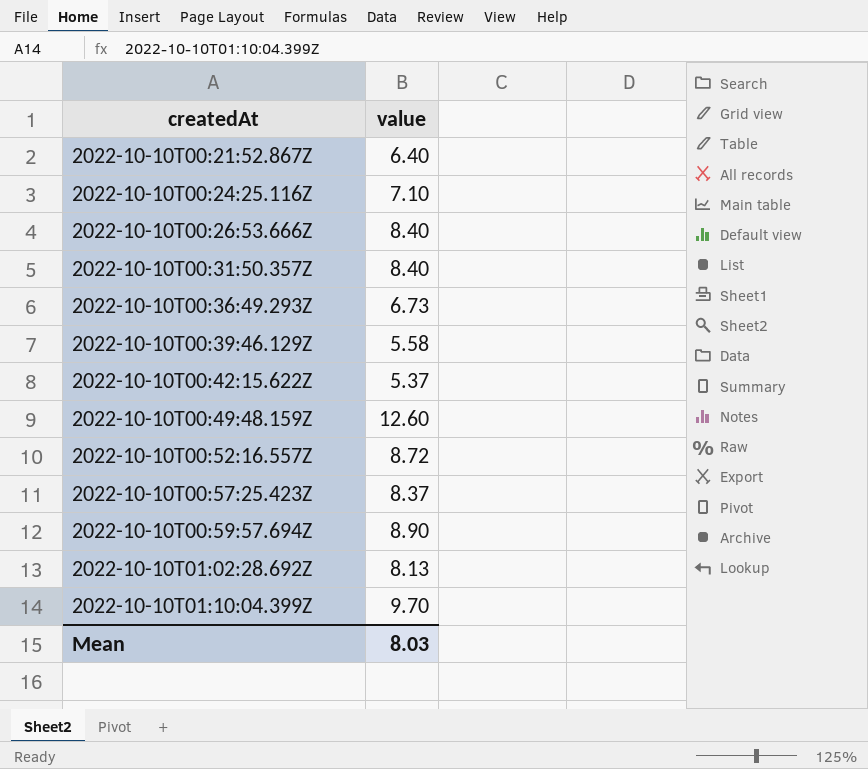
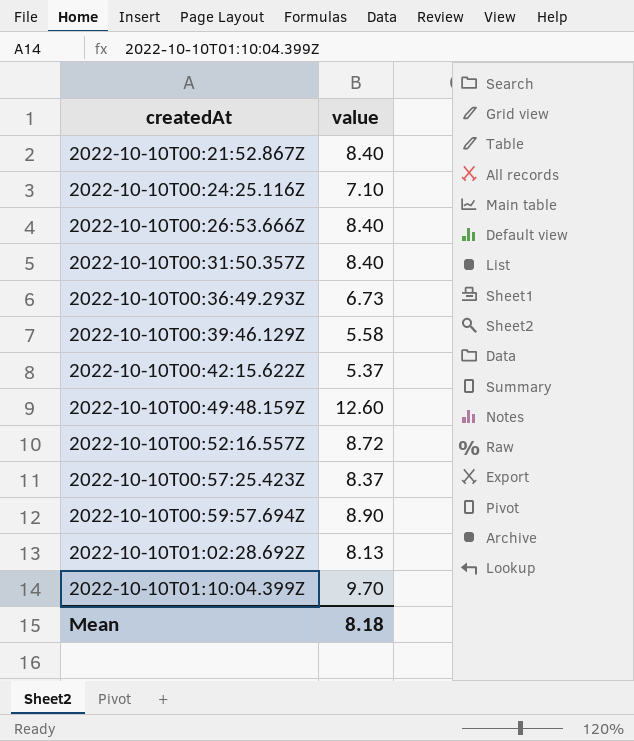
2022-10-10T00:21:52.867Z | value: 6.40 -> 8.40
Mean | value: 8.03 -> 8.18

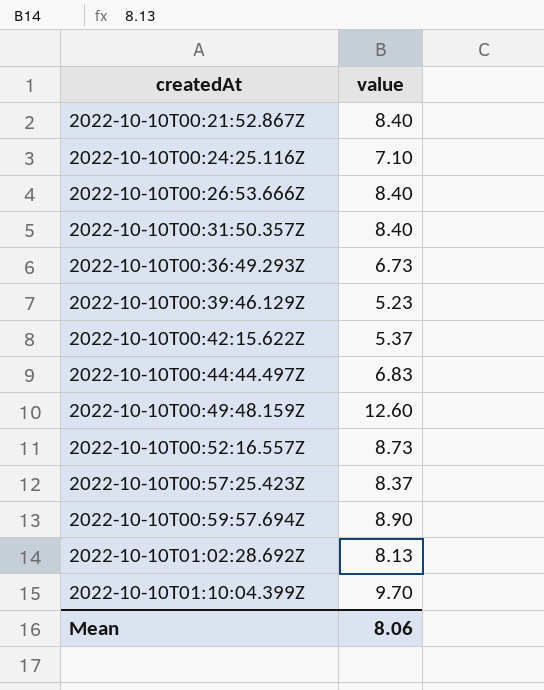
2022-10-10T00:39:46.129Z | value: 5.58 -> 5.23
row 2022-10-10T00:44:44.497Z: none -> 6.83
2022-10-10T00:52:16.557Z | value: 8.72 -> 8.73
Mean | value: 8.18 -> 8.06

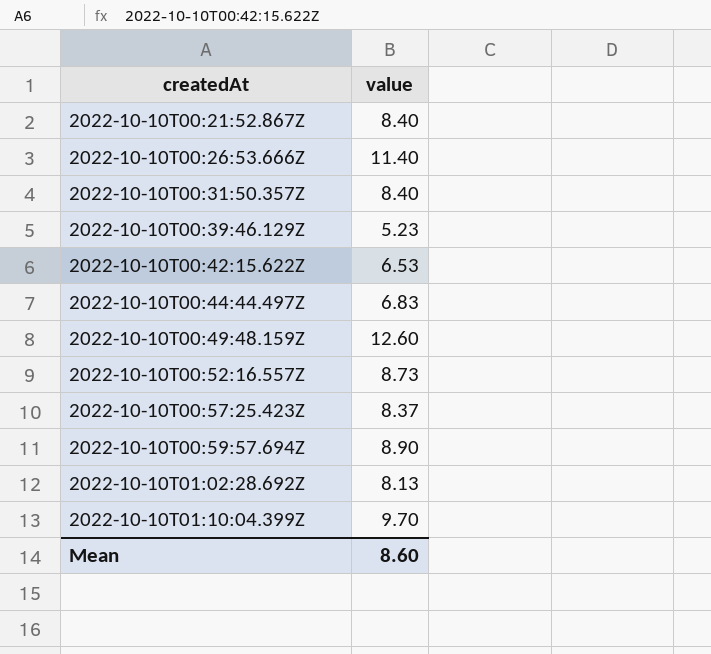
row 2022-10-10T00:24:25.116Z: 7.10 -> none
row 2022-10-10T00:36:49.293Z: 6.73 -> none
2022-10-10T00:26:53.666Z | value: 8.40 -> 11.40
2022-10-10T00:42:15.622Z | value: 5.37 -> 6.53
Mean | value: 8.06 -> 8.60

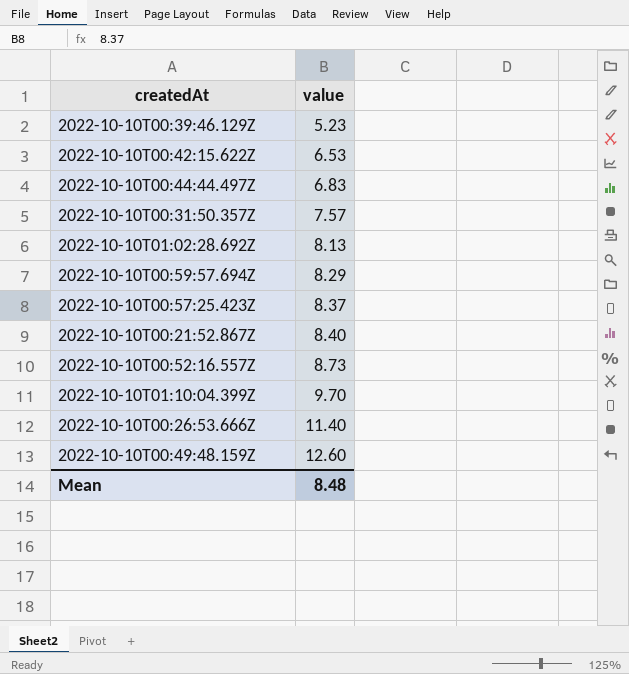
row order: createdAt ascending -> value ascending
2022-10-10T00:31:50.357Z | value: 8.40 -> 7.57
2022-10-10T00:59:57.694Z | value: 8.90 -> 8.29
Mean | value: 8.60 -> 8.48

